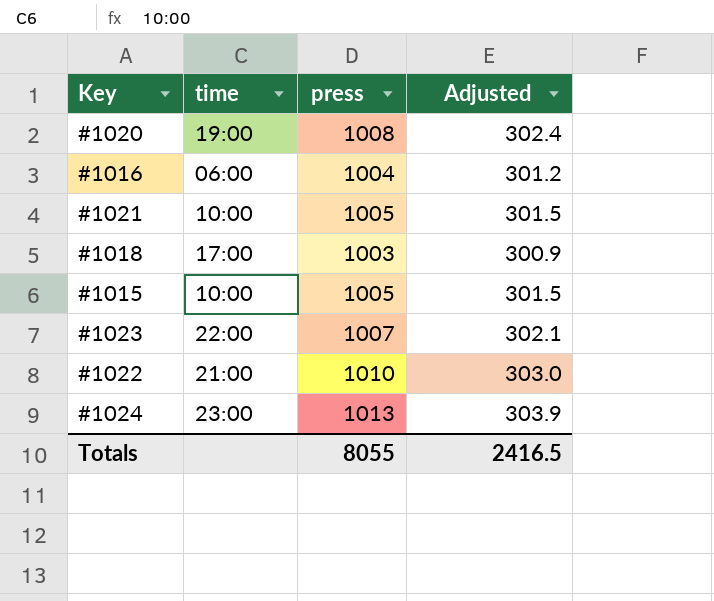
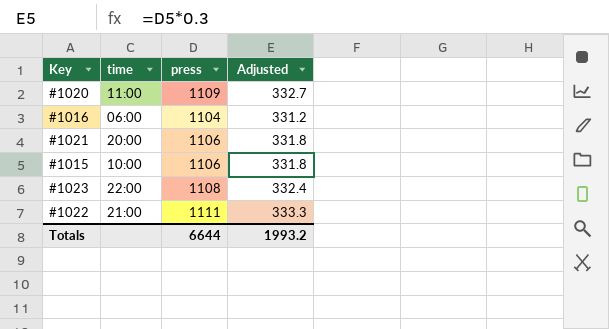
row #1018: 17:00 | 1003 | 300.9 -> none
row #1024: 23:00 | 1013 | 303.9 -> none
#1020 | time: 19:00 -> 11:00
#1020 | press: 1008 -> 1109
#1020 | Adjusted: 302.4 -> 332.7
#1016 | press: 1004 -> 1104
#1016 | Adjusted: 301.2 -> 331.2
#1021 | time: 10:00 -> 20:00
#1021 | press: 1005 -> 1106
#1021 | Adjusted: 301.5 -> 331.8
#1015 | press: 1005 -> 1106
#1015 | Adjusted: 301.5 -> 331.8
#1023 | press: 1007 -> 1108
#1023 | Adjusted: 302.1 -> 332.4
#1022 | press: 1010 -> 1111
#1022 | Adjusted: 303.0 -> 333.3
Totals | press: 8055 -> 6644
Totals | Adjusted: 2416.5 -> 1993.2

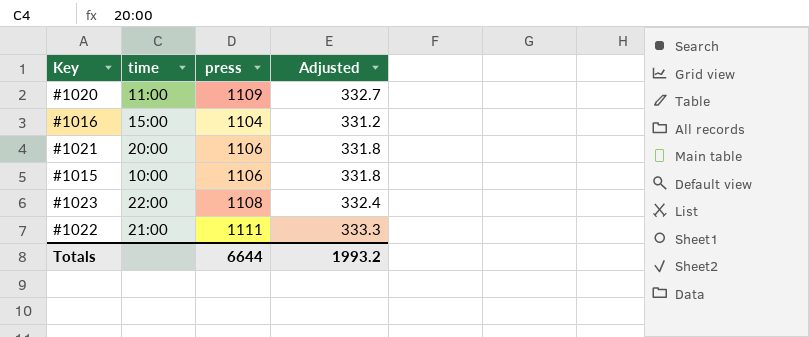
#1016 | time: 06:00 -> 15:00

